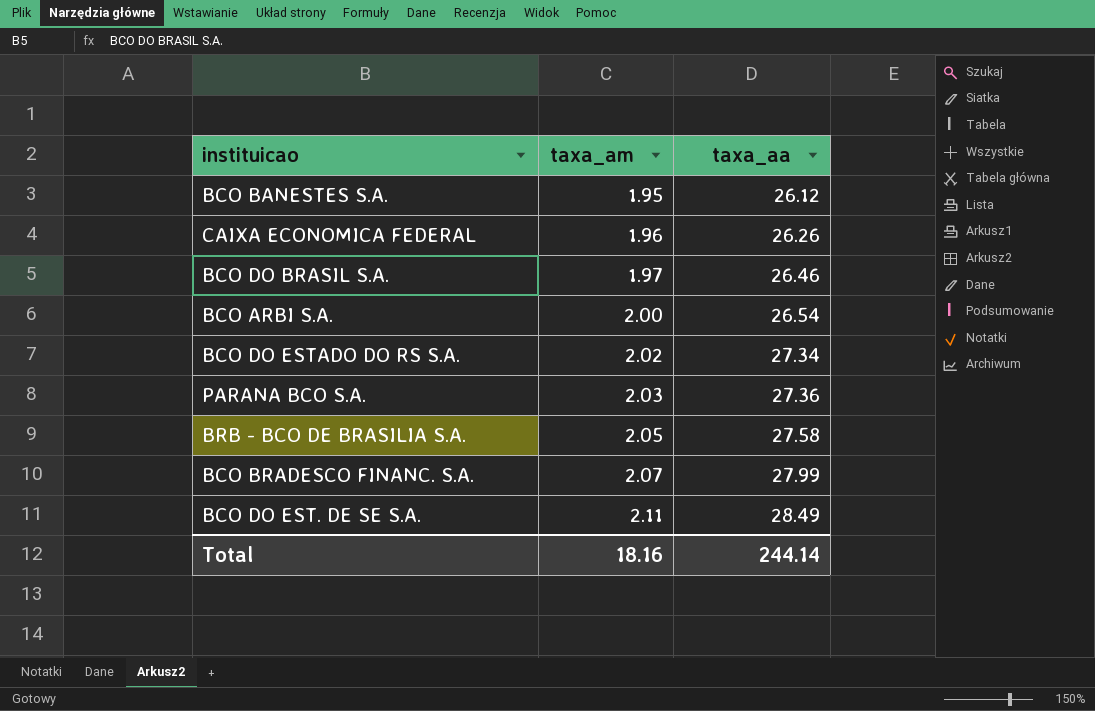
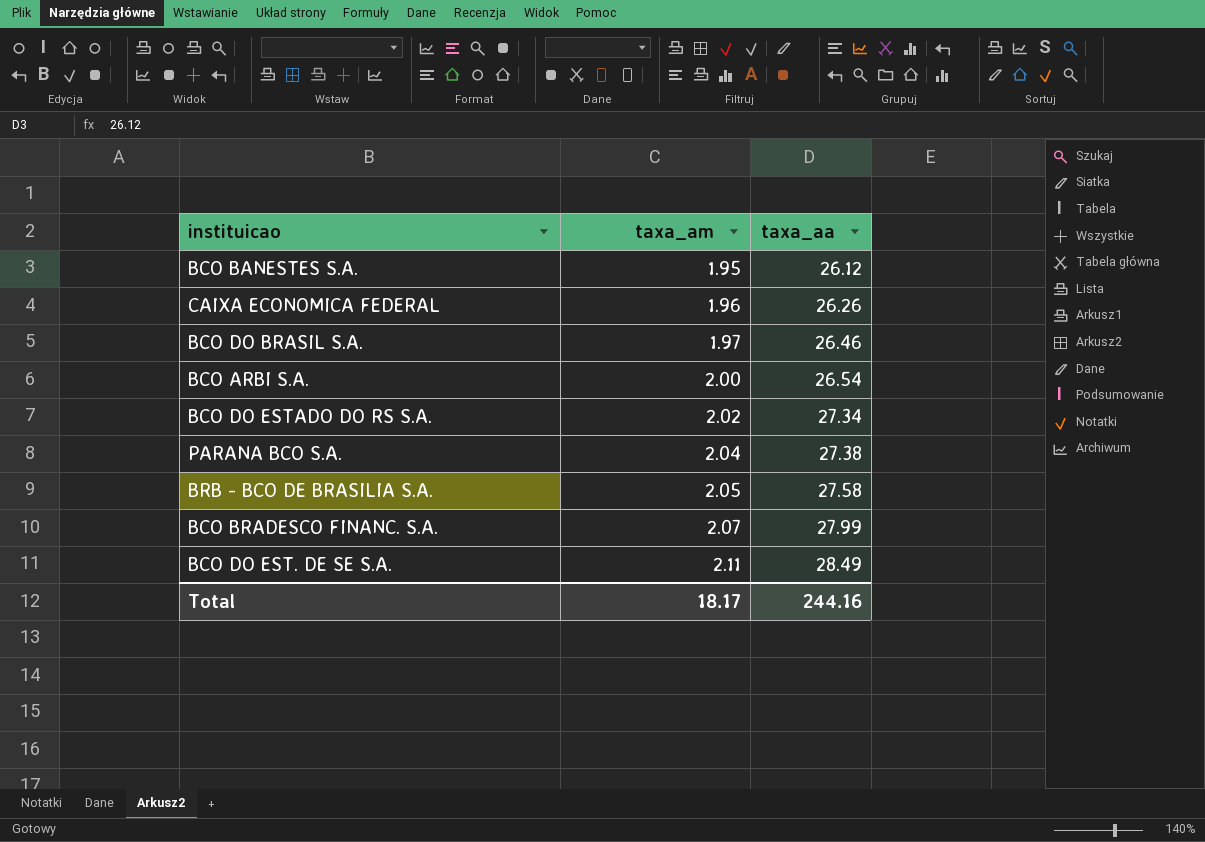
PARANA BCO S.A. | taxa_am: 2.03 -> 2.04
PARANA BCO S.A. | taxa_aa: 27.36 -> 27.38
Total | taxa_am: 18.16 -> 18.17
Total | taxa_aa: 244.14 -> 244.16

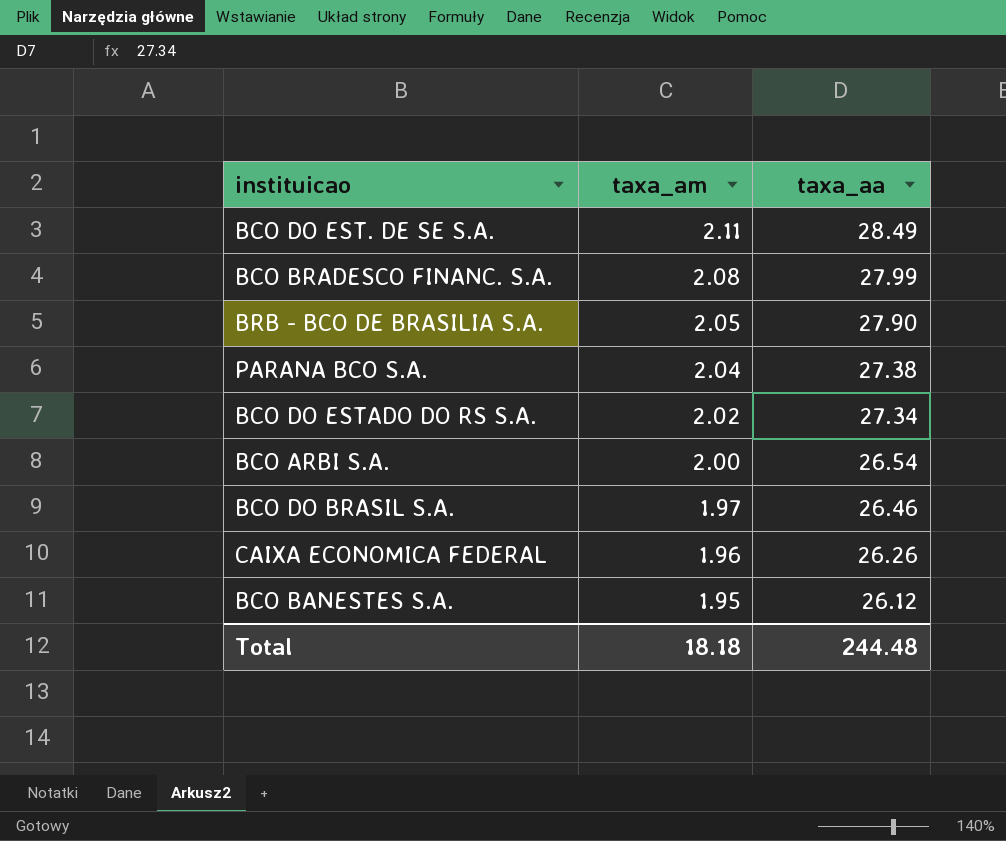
row order: taxa_am ascending -> taxa_am descending
BCO BRADESCO FINANC. S.A. | taxa_am: 2.07 -> 2.08
BRB - BCO DE BRASILIA S.A. | taxa_aa: 27.58 -> 27.90
Total | taxa_am: 18.17 -> 18.18
Total | taxa_aa: 244.16 -> 244.48

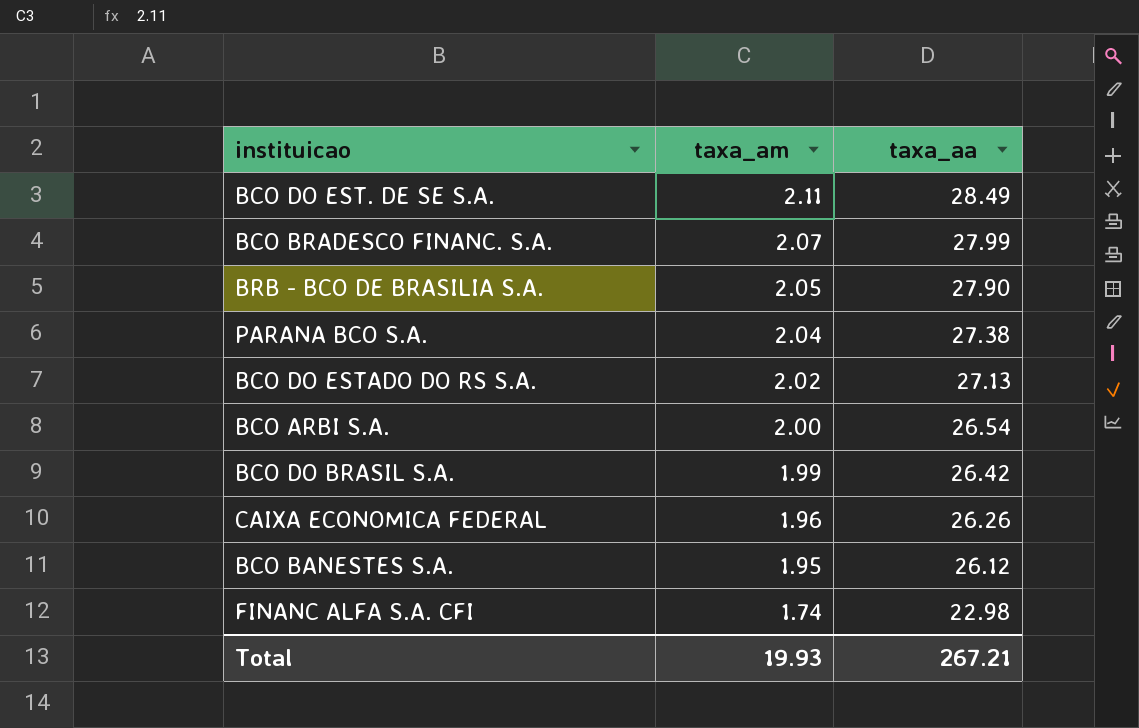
BCO BRADESCO FINANC. S.A. | taxa_am: 2.08 -> 2.07
BCO DO ESTADO DO RS S.A. | taxa_aa: 27.34 -> 27.13
BCO DO BRASIL S.A. | taxa_am: 1.97 -> 1.99
BCO DO BRASIL S.A. | taxa_aa: 26.46 -> 26.42
row FINANC ALFA S.A. CFI: none -> 1.74 | 22.98
Total | taxa_am: 18.18 -> 19.93
Total | taxa_aa: 244.48 -> 267.21

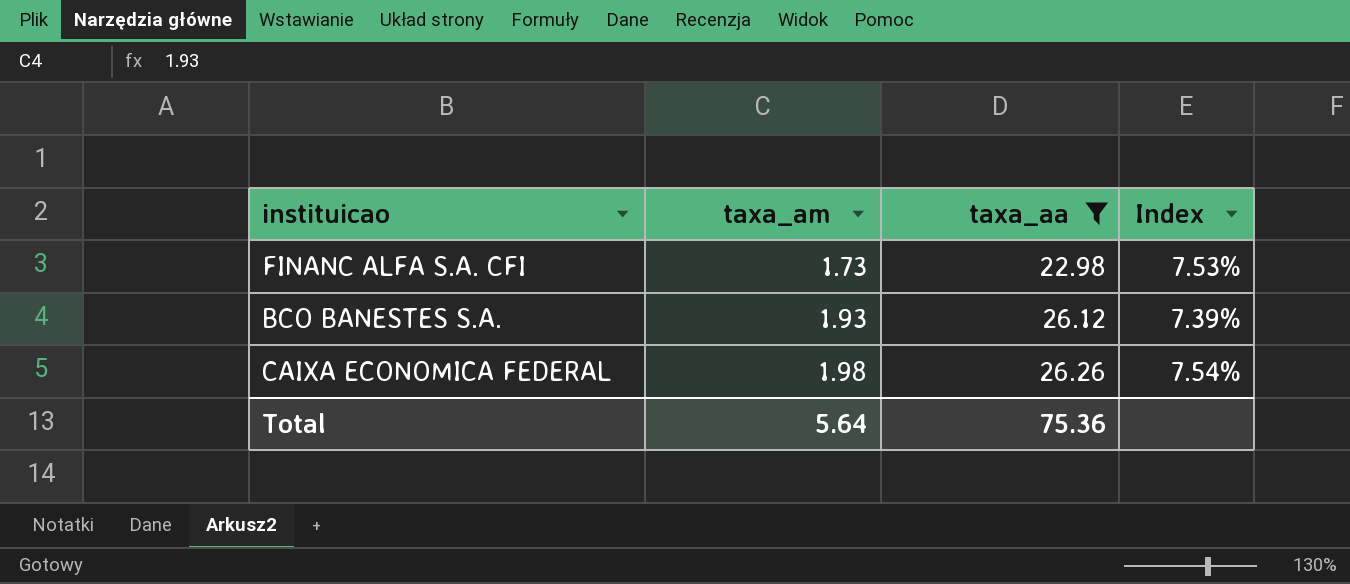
filter: none -> taxa_aa <= 26.26
row order: taxa_am descending -> taxa_am ascending
column Index | formula: none -> [taxa_am] / [taxa_aa]
FINANC ALFA S.A. CFI | taxa_am: 1.74 -> 1.73
BCO BANESTES S.A. | taxa_am: 1.95 -> 1.93
CAIXA ECONOMICA FEDERAL | taxa_am: 1.96 -> 1.98
Total | taxa_am: 19.93 -> 5.64
Total | taxa_aa: 267.21 -> 75.36

